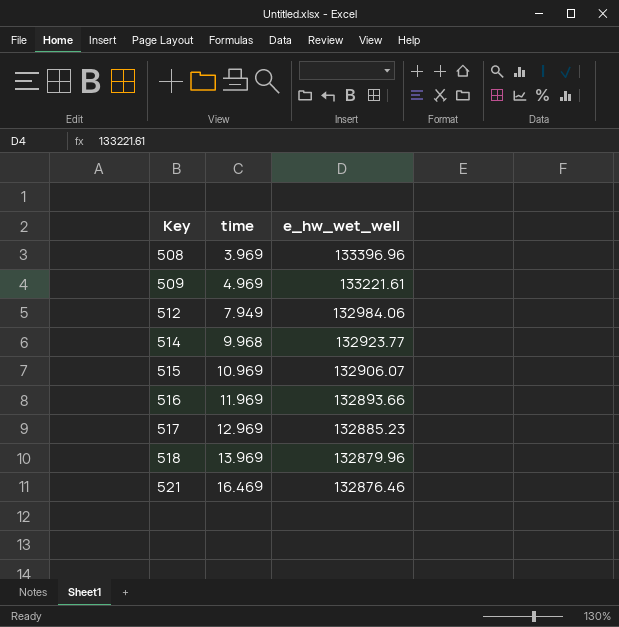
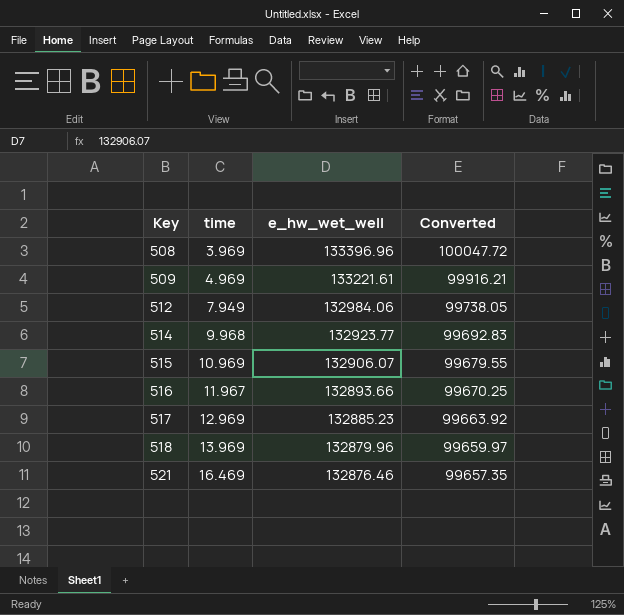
column Converted | formula: none -> [e_hw_wet_well] * 0.75
516 | time: 11.969 -> 11.967

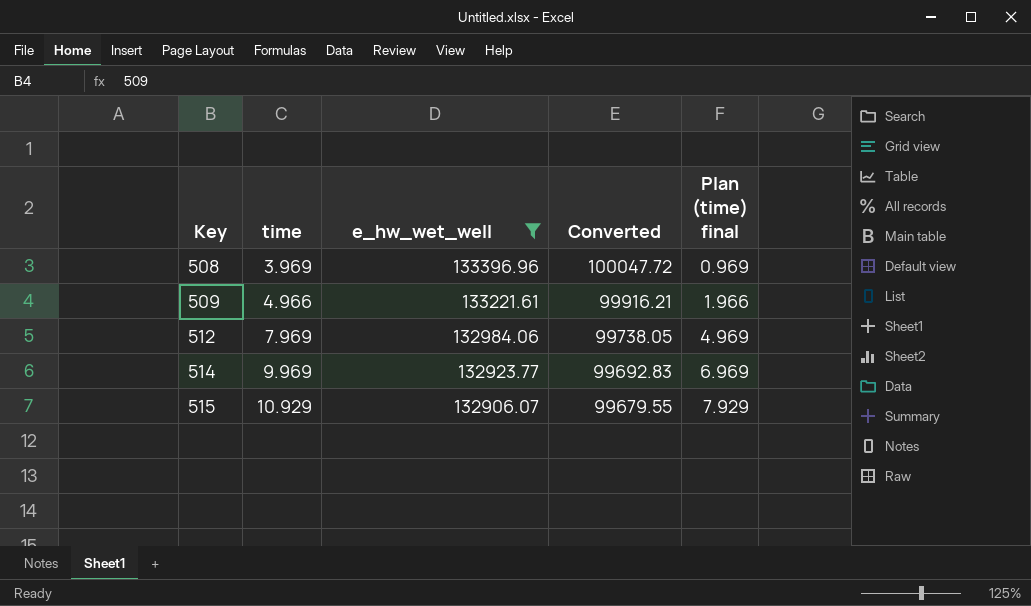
filter: none -> e_hw_wet_well >= 132906.07
column Plan (time) final | formula: none -> [time] - 3
509 | time: 4.969 -> 4.966
512 | time: 7.949 -> 7.969
514 | time: 9.968 -> 9.969
515 | time: 10.969 -> 10.929

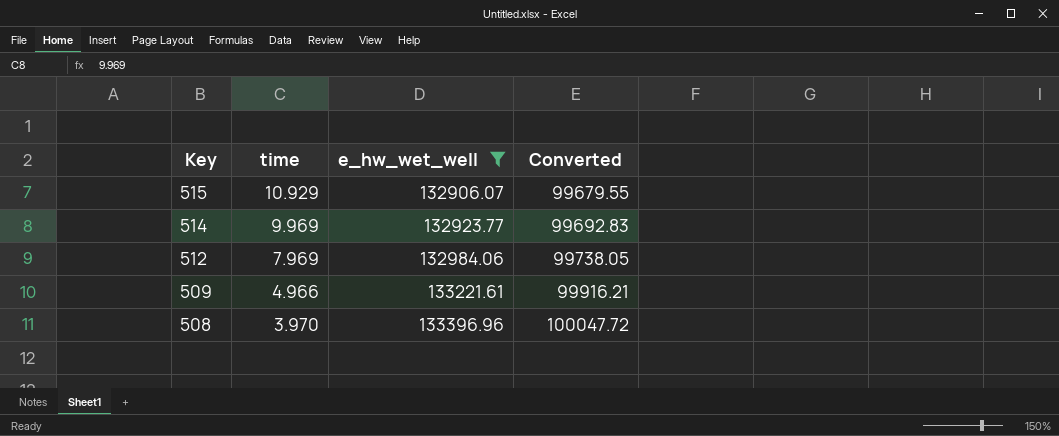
row order: Key ascending -> Key descending
column Plan (time) final | formula: [time] - 3 -> none
508 | time: 3.969 -> 3.970

